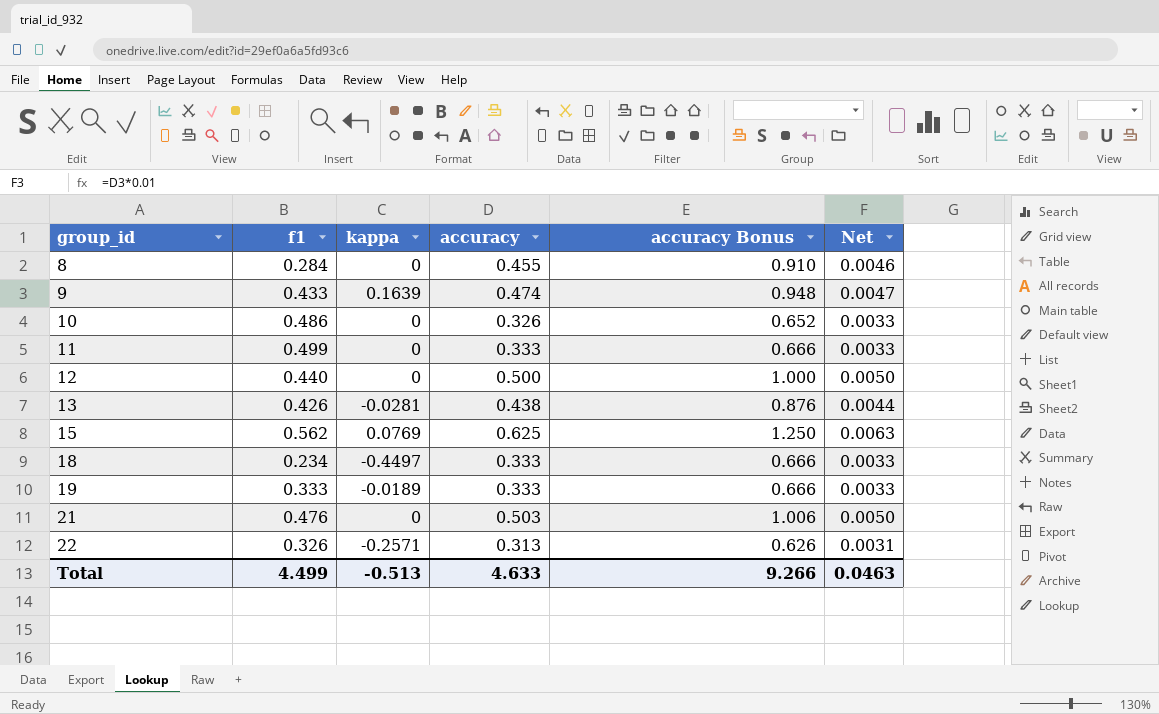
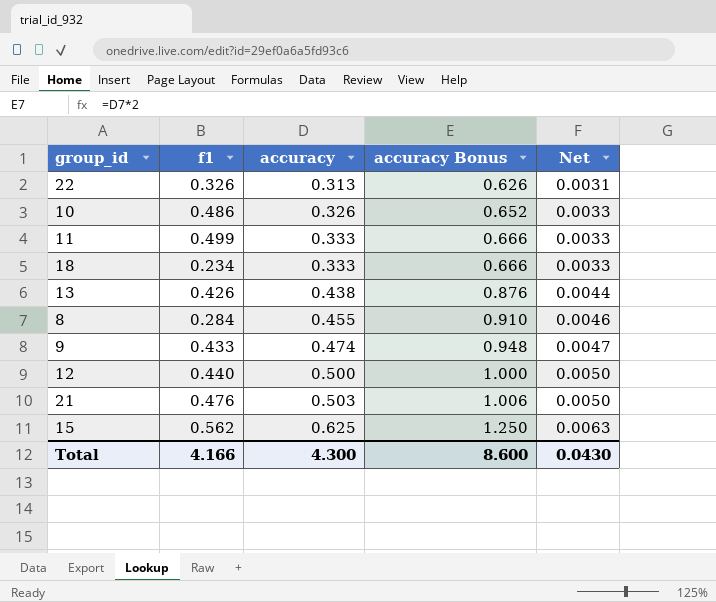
row order: group_id ascending -> accuracy ascending
column kappa | position: 3 -> none
row 19: 0.333 | -0.0189 | 0.333 | 0.666 | 0.0033 -> none
Total | f1: 4.499 -> 4.166
Total | accuracy: 4.633 -> 4.300
Total | accuracy Bonus: 9.266 -> 8.600
Total | Net: 0.0463 -> 0.0430

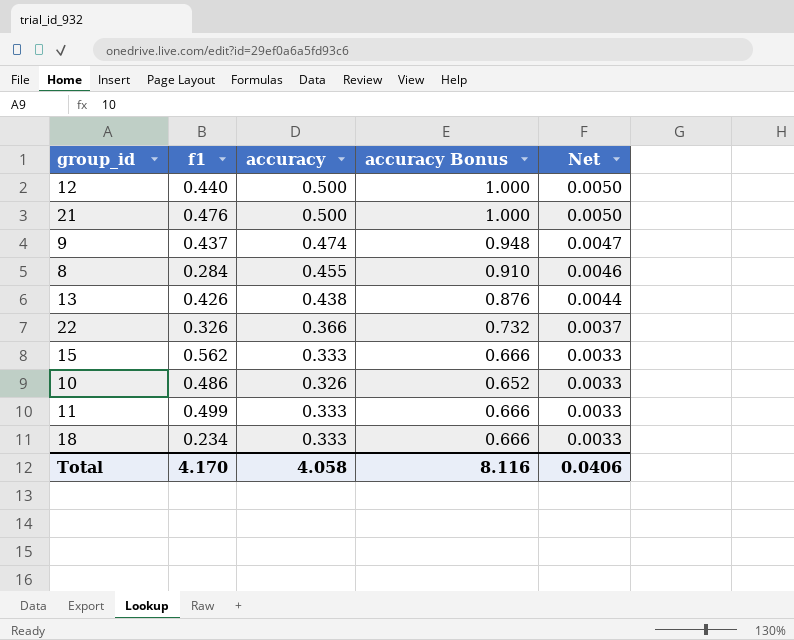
row order: accuracy ascending -> Net descending
21 | accuracy: 0.503 -> 0.500
21 | accuracy Bonus: 1.006 -> 1.000
9 | f1: 0.433 -> 0.437
22 | accuracy: 0.313 -> 0.366
22 | accuracy Bonus: 0.626 -> 0.732
22 | Net: 0.0031 -> 0.0037
15 | accuracy: 0.625 -> 0.333
15 | accuracy Bonus: 1.250 -> 0.666
15 | Net: 0.0063 -> 0.0033
Total | f1: 4.166 -> 4.170
Total | accuracy: 4.300 -> 4.058
Total | accuracy Bonus: 8.600 -> 8.116
Total | Net: 0.0430 -> 0.0406

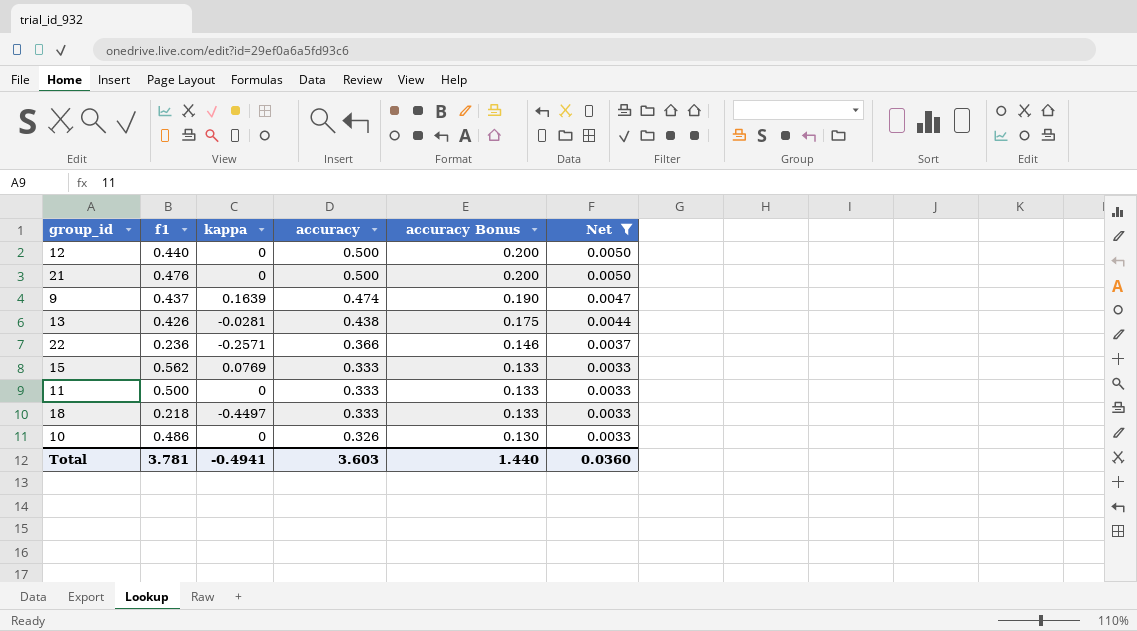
filter: none -> Net != 0.0046
row order: Net descending -> accuracy descending
column kappa | position: none -> 3
column accuracy Bonus | formula: [accuracy] * 2 -> [accuracy] * 0.4
22 | f1: 0.326 -> 0.236
11 | f1: 0.499 -> 0.500
18 | f1: 0.234 -> 0.218
Total | f1: 4.170 -> 3.781
Total | accuracy: 4.058 -> 3.603
Total | accuracy Bonus: 8.116 -> 1.440
Total | Net: 0.0406 -> 0.0360

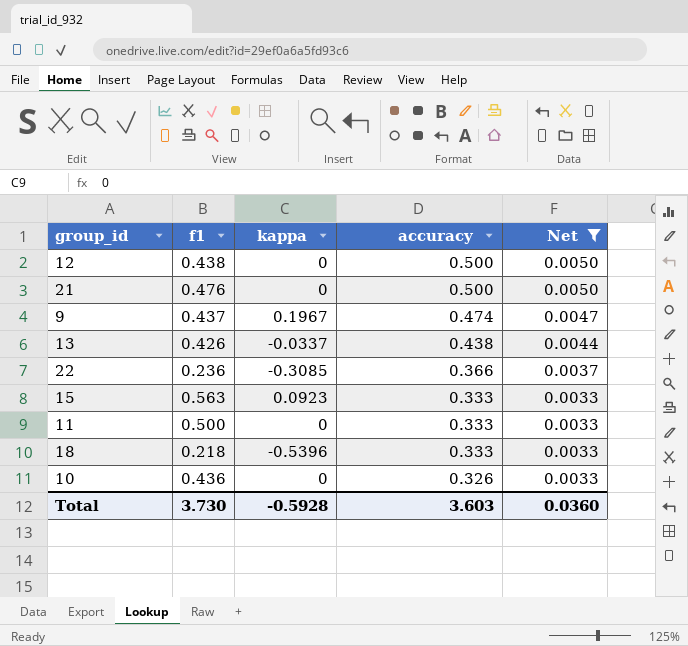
column accuracy Bonus | formula: [accuracy] * 0.4 -> none
12 | f1: 0.440 -> 0.438
9 | kappa: 0.1639 -> 0.1967
13 | kappa: -0.0281 -> -0.0337
22 | kappa: -0.2571 -> -0.3085
15 | f1: 0.562 -> 0.563
15 | kappa: 0.0769 -> 0.0923
18 | kappa: -0.4497 -> -0.5396
10 | f1: 0.486 -> 0.436
Total | f1: 3.781 -> 3.730
Total | kappa: -0.4941 -> -0.5928

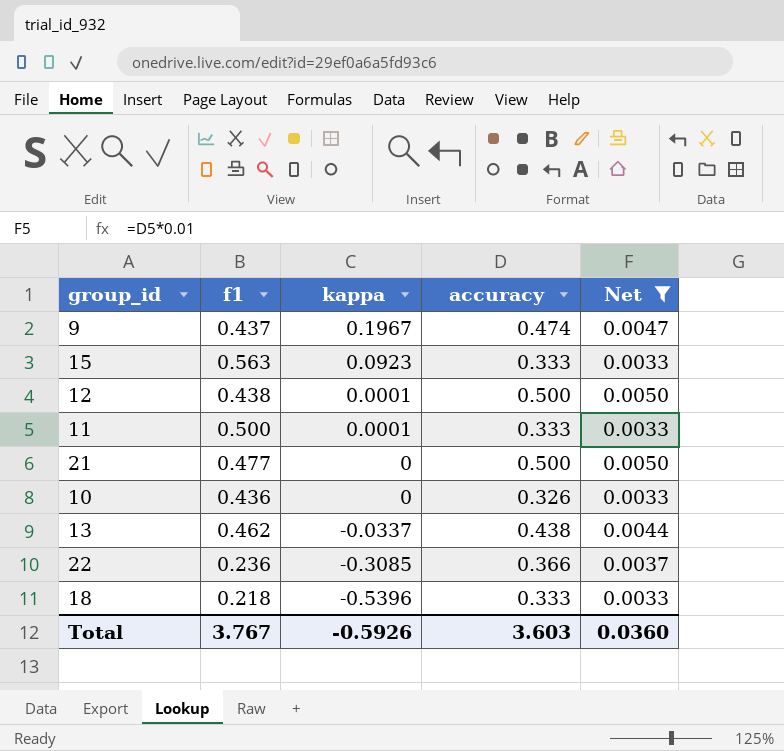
row order: accuracy descending -> kappa descending
12 | kappa: 0 -> 0.0001
11 | kappa: 0 -> 0.0001
21 | f1: 0.476 -> 0.477
13 | f1: 0.426 -> 0.462
Total | f1: 3.730 -> 3.767
Total | kappa: -0.5928 -> -0.5926

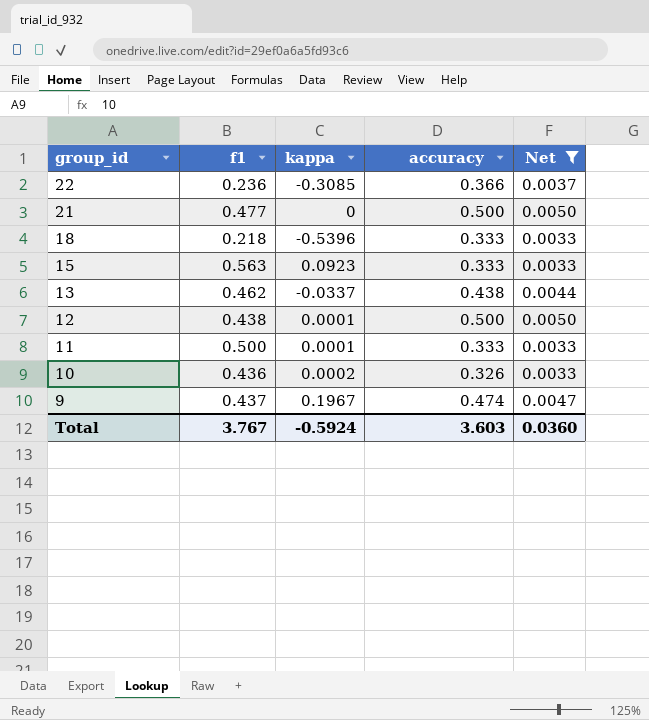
row order: kappa descending -> group_id descending
10 | kappa: 0 -> 0.0002
Total | kappa: -0.5926 -> -0.5924

